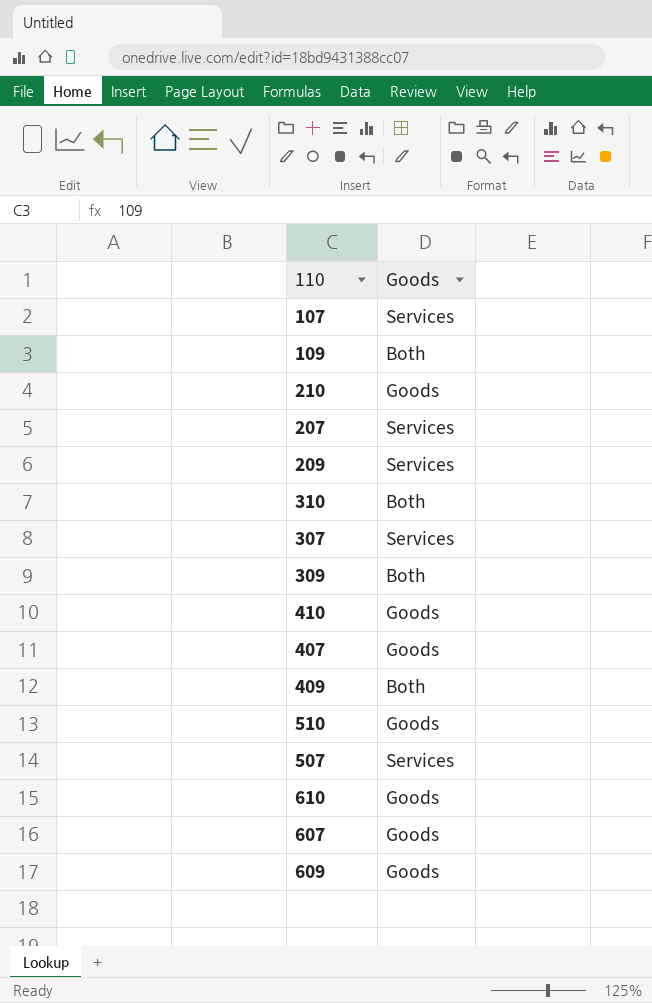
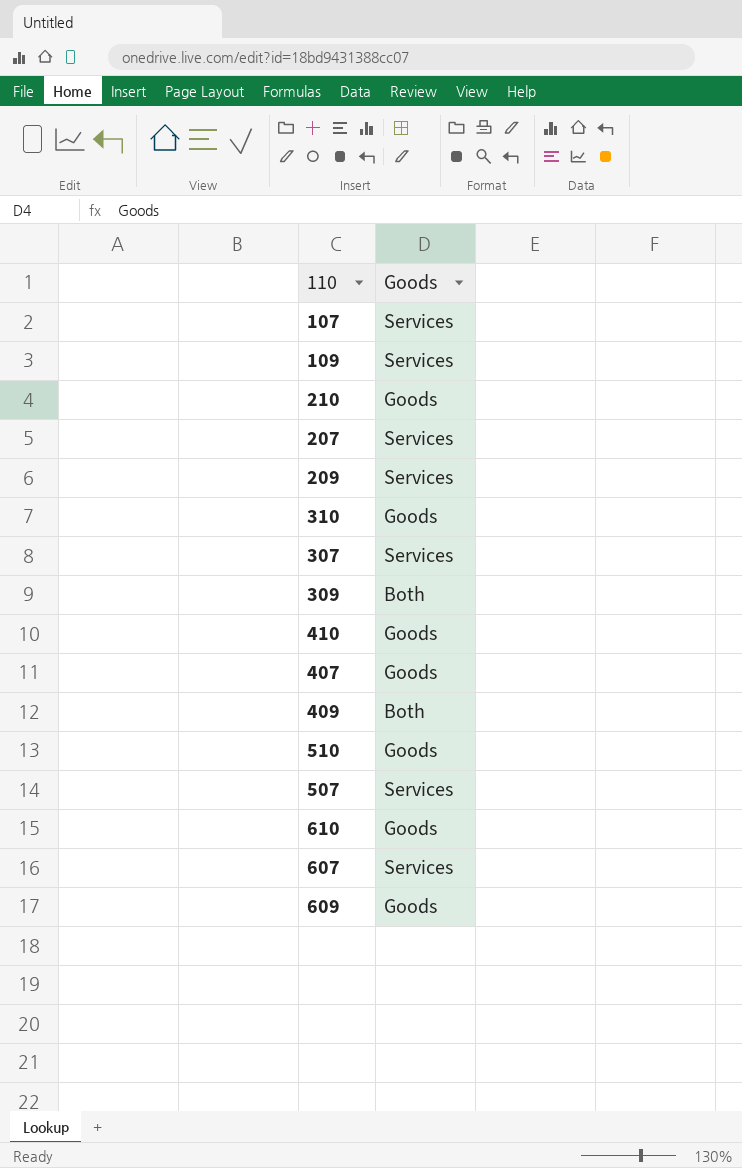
109 | Goods: Both -> Services
310 | Goods: Both -> Goods
607 | Goods: Goods -> Services

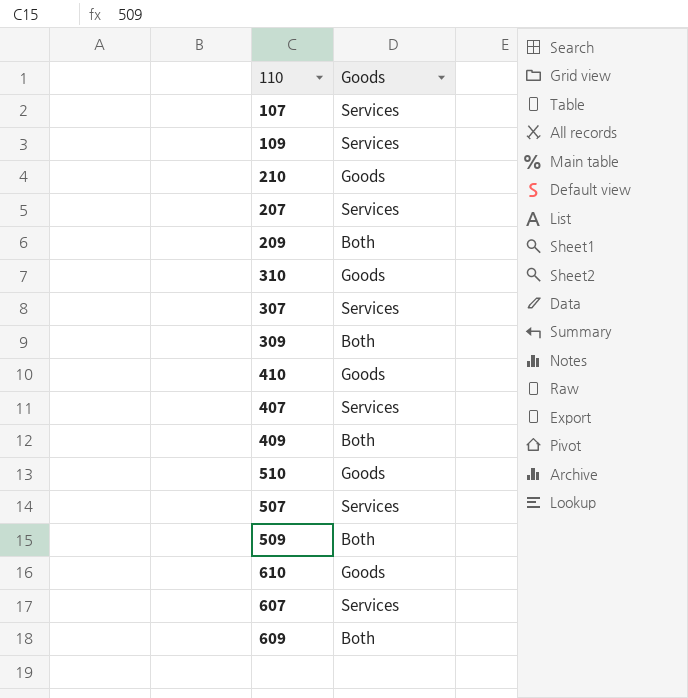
209 | Goods: Services -> Both
407 | Goods: Goods -> Services
row 509: none -> Both
609 | Goods: Goods -> Both

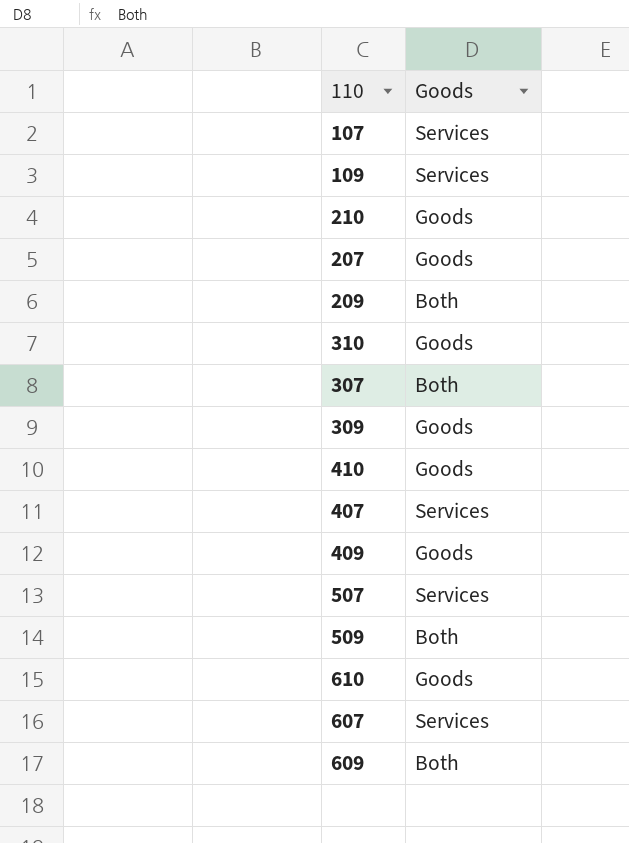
row 510: Goods -> none
207 | Goods: Services -> Goods
307 | Goods: Services -> Both
309 | Goods: Both -> Goods
409 | Goods: Both -> Goods

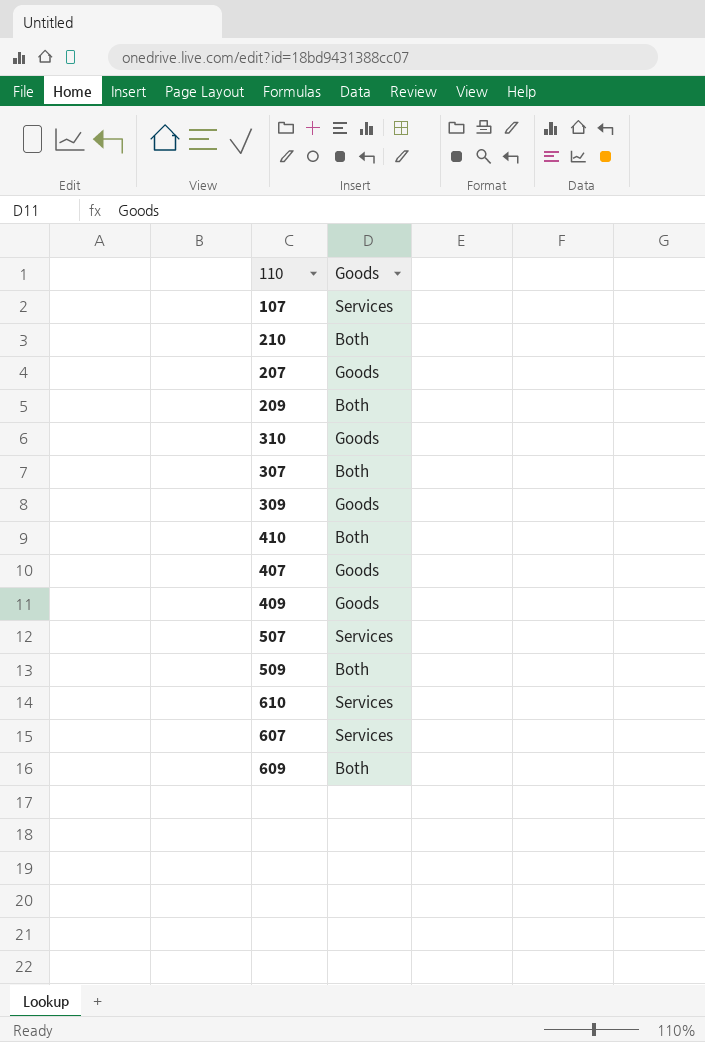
row 109: Services -> none
210 | Goods: Goods -> Both
410 | Goods: Goods -> Both
407 | Goods: Services -> Goods
610 | Goods: Goods -> Services

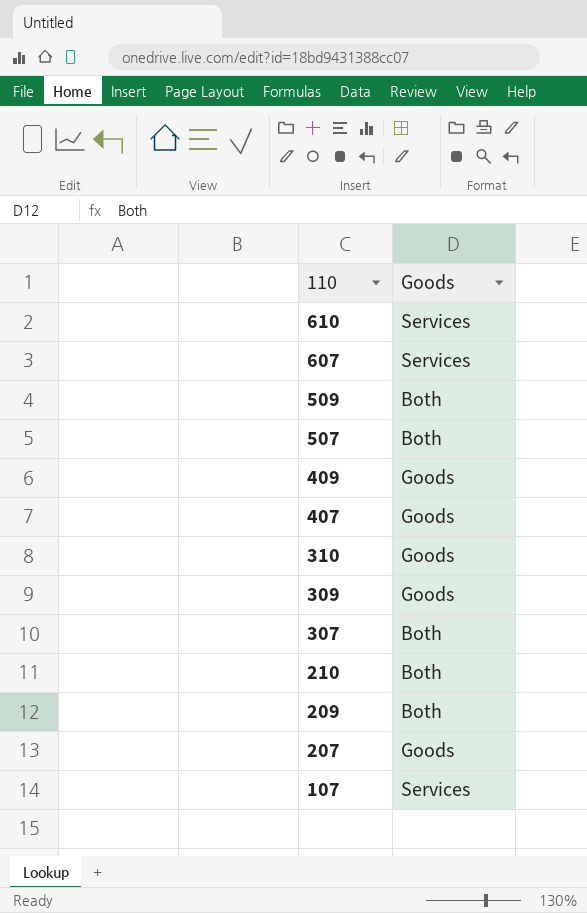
row order: none -> 110 descending
row 410: Both -> none
row 609: Both -> none
507 | Goods: Services -> Both

